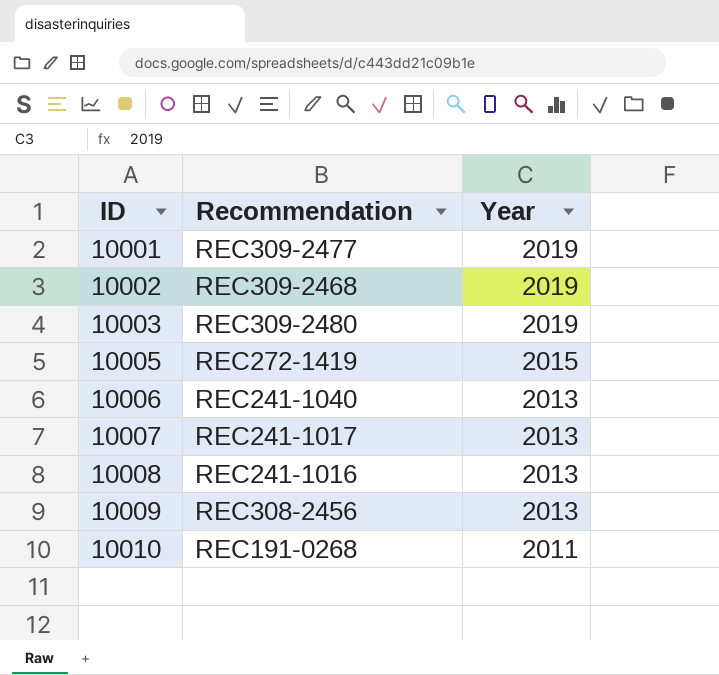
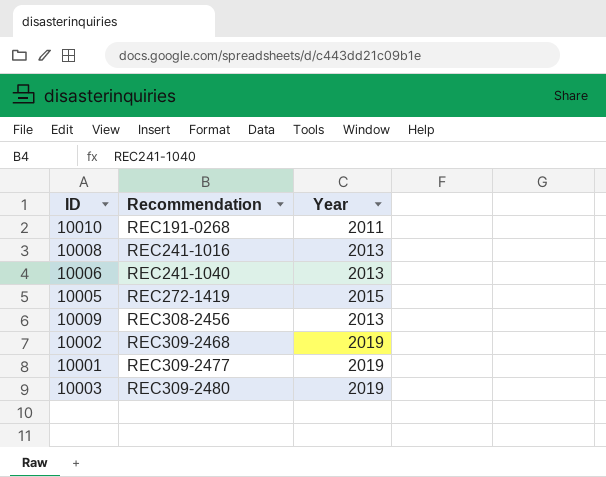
row order: ID ascending -> Recommendation ascending
row 10007: REC241-1017 | 2013 -> none

